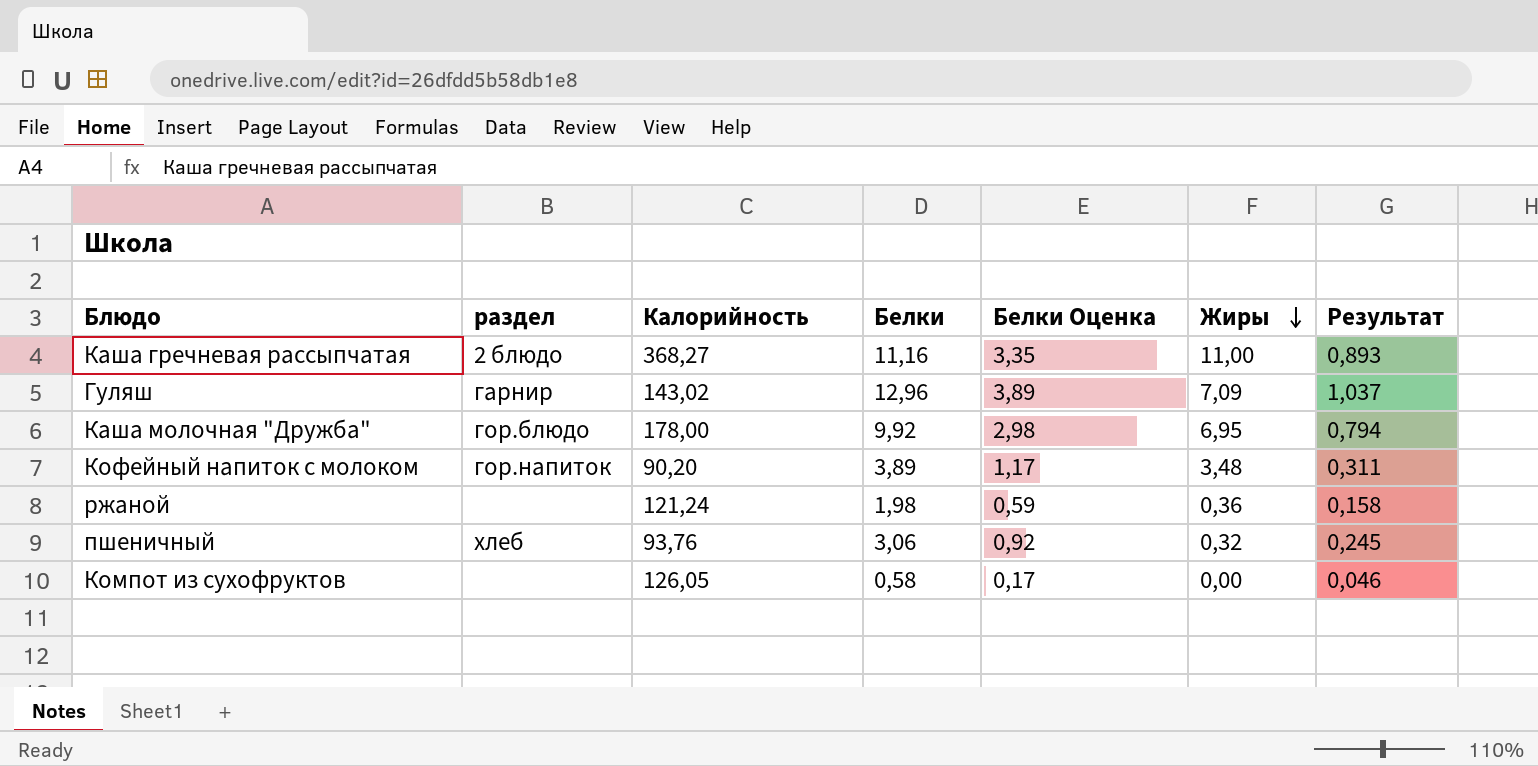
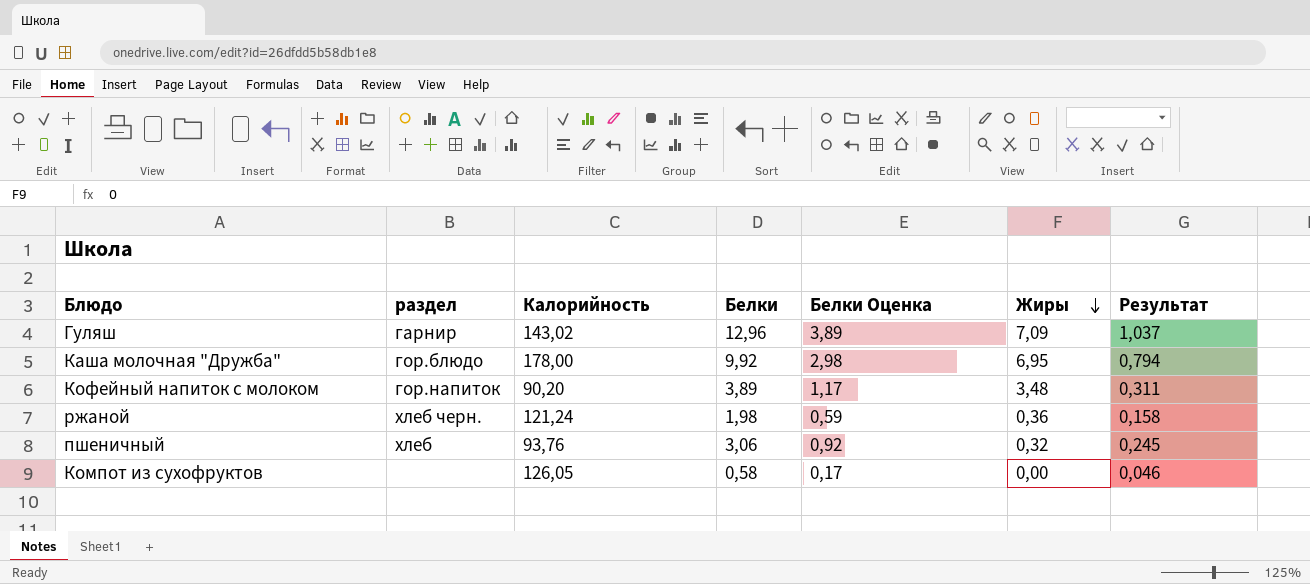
row Каша гречневая рассыпчатая: 2 блюдо | 368,27 | 11,16 | 3,35 | 11,00 | 0,893 -> none
ржаной | раздел: none -> хлеб черн.

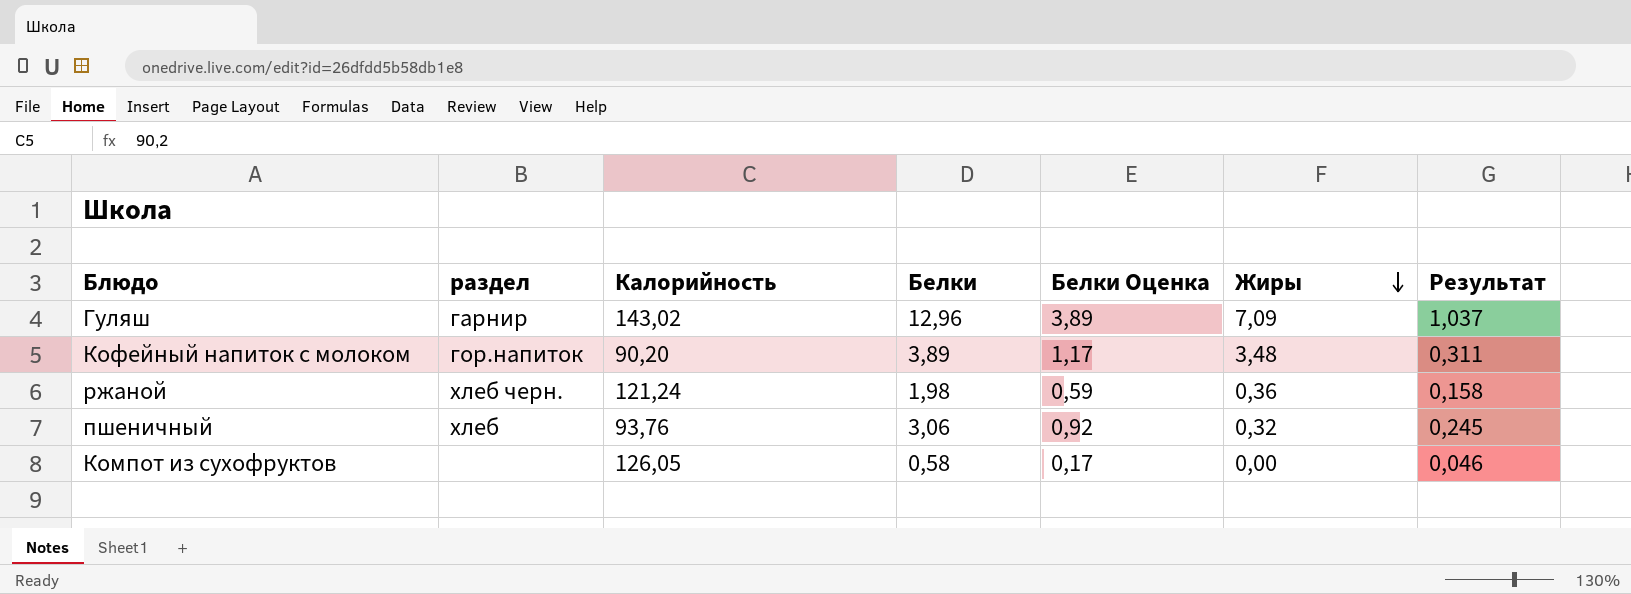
row Каша молочная "Дружба": гор.блюдо | 178,00 | 9,92 | 2,98 | 6,95 | 0,794 -> none

